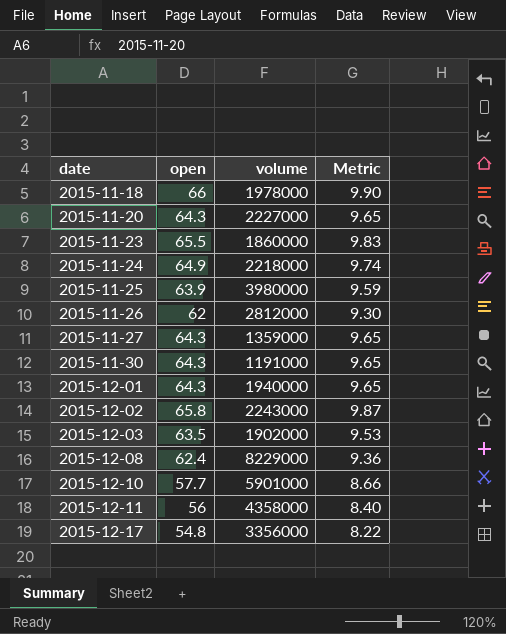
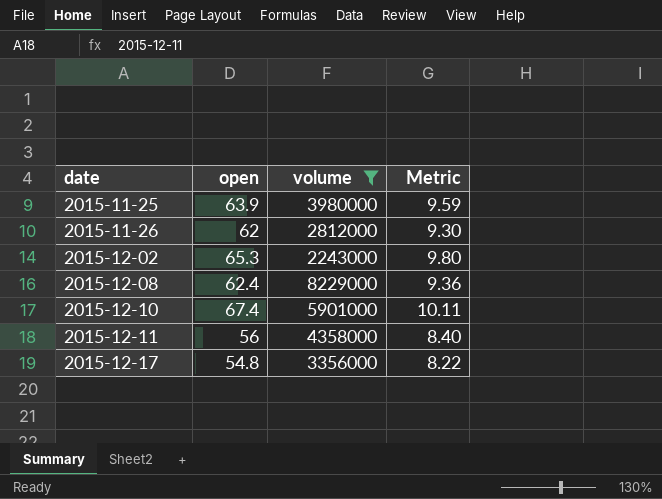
filter: none -> volume >= 2243000
2015-12-02 | open: 65.8 -> 65.3
2015-12-02 | Metric: 9.87 -> 9.80
2015-12-10 | open: 57.7 -> 67.4
2015-12-10 | Metric: 8.66 -> 10.11

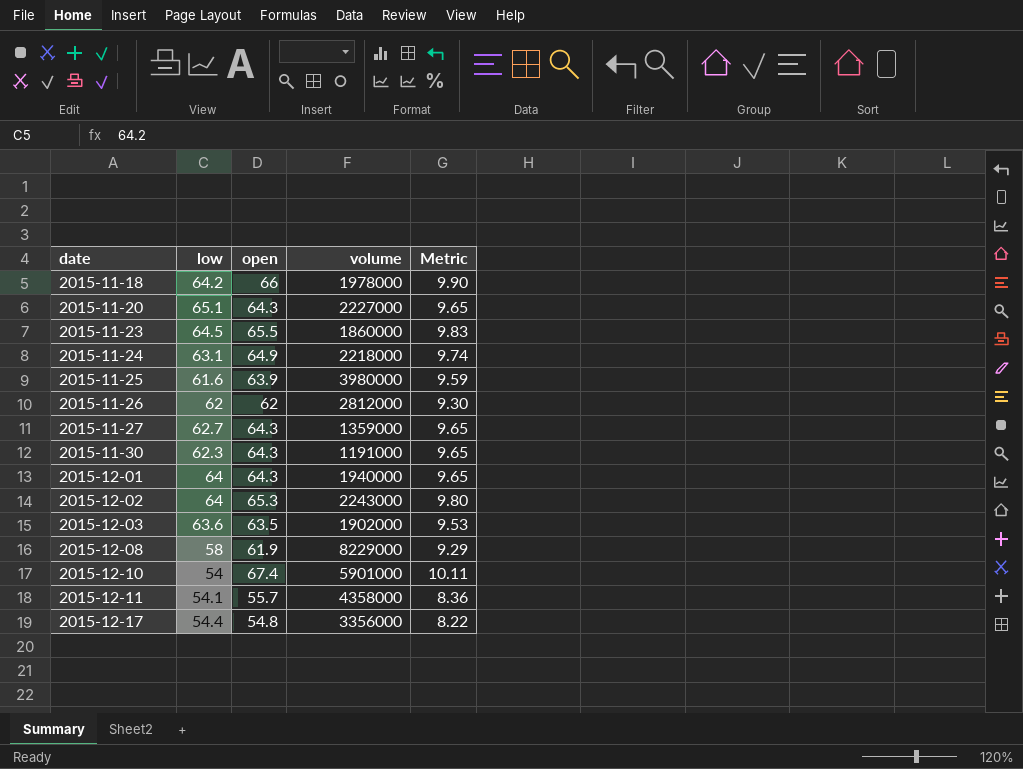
filter: volume >= 2243000 -> none
column low | position: none -> 2
2015-12-08 | open: 62.4 -> 61.9
2015-12-08 | Metric: 9.36 -> 9.29
2015-12-11 | open: 56 -> 55.7
2015-12-11 | Metric: 8.40 -> 8.36

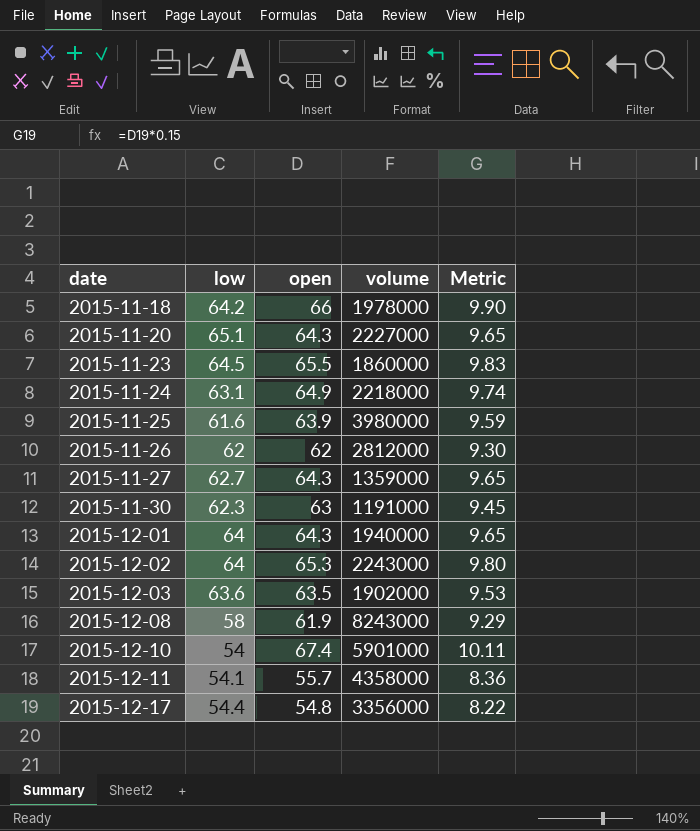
2015-11-30 | open: 64.3 -> 63
2015-11-30 | Metric: 9.65 -> 9.45
2015-12-08 | volume: 8229000 -> 8243000

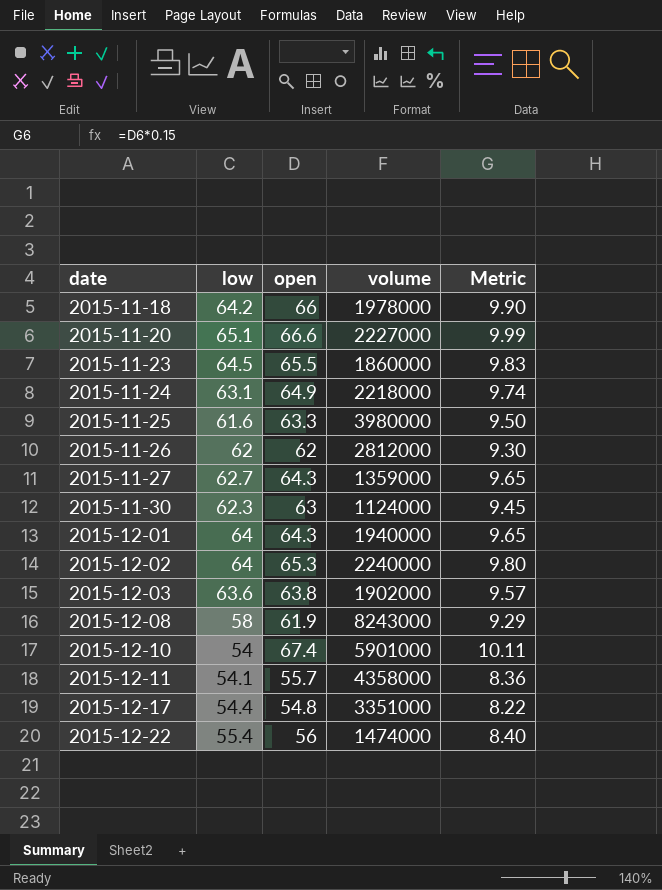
2015-11-20 | open: 64.3 -> 66.6
2015-11-20 | Metric: 9.65 -> 9.99
2015-11-25 | open: 63.9 -> 63.3
2015-11-25 | Metric: 9.59 -> 9.50
2015-11-30 | volume: 1191000 -> 1124000
2015-12-02 | volume: 2243000 -> 2240000
2015-12-03 | open: 63.5 -> 63.8
2015-12-03 | Metric: 9.53 -> 9.57
2015-12-17 | volume: 3356000 -> 3351000
row 2015-12-22: none -> 55.4 | 56 | 1474000 | 8.40

